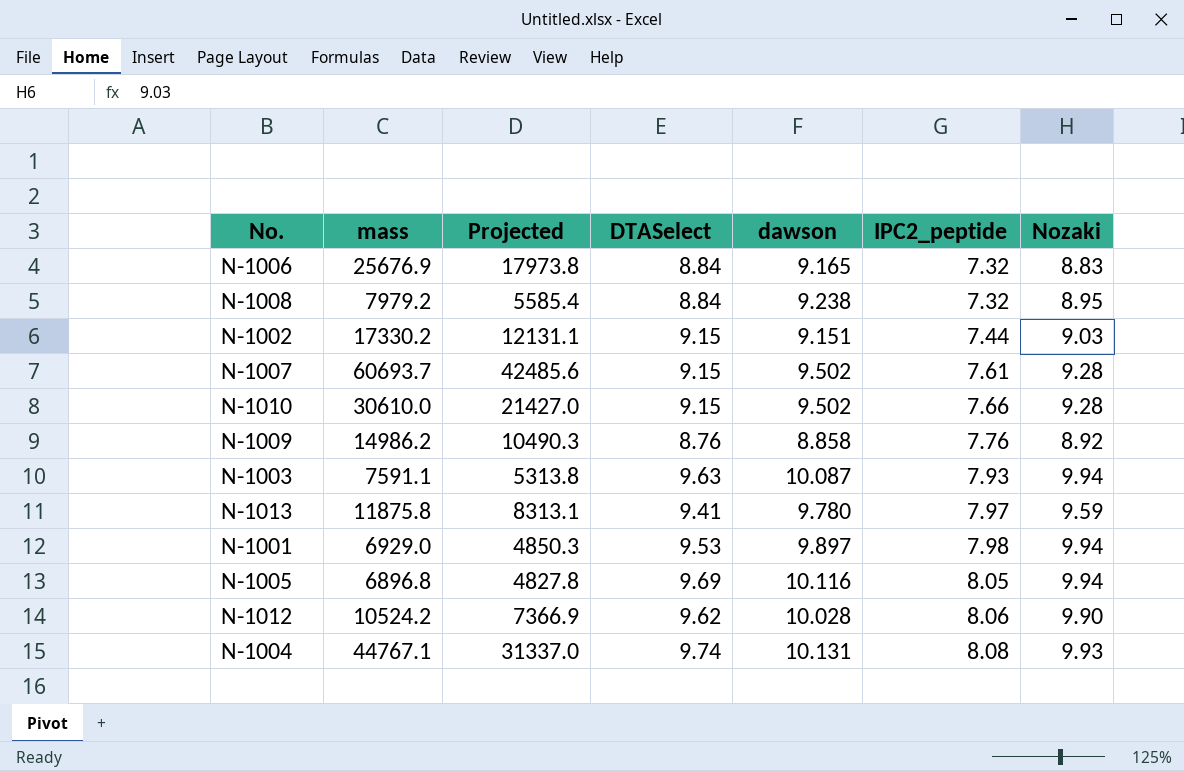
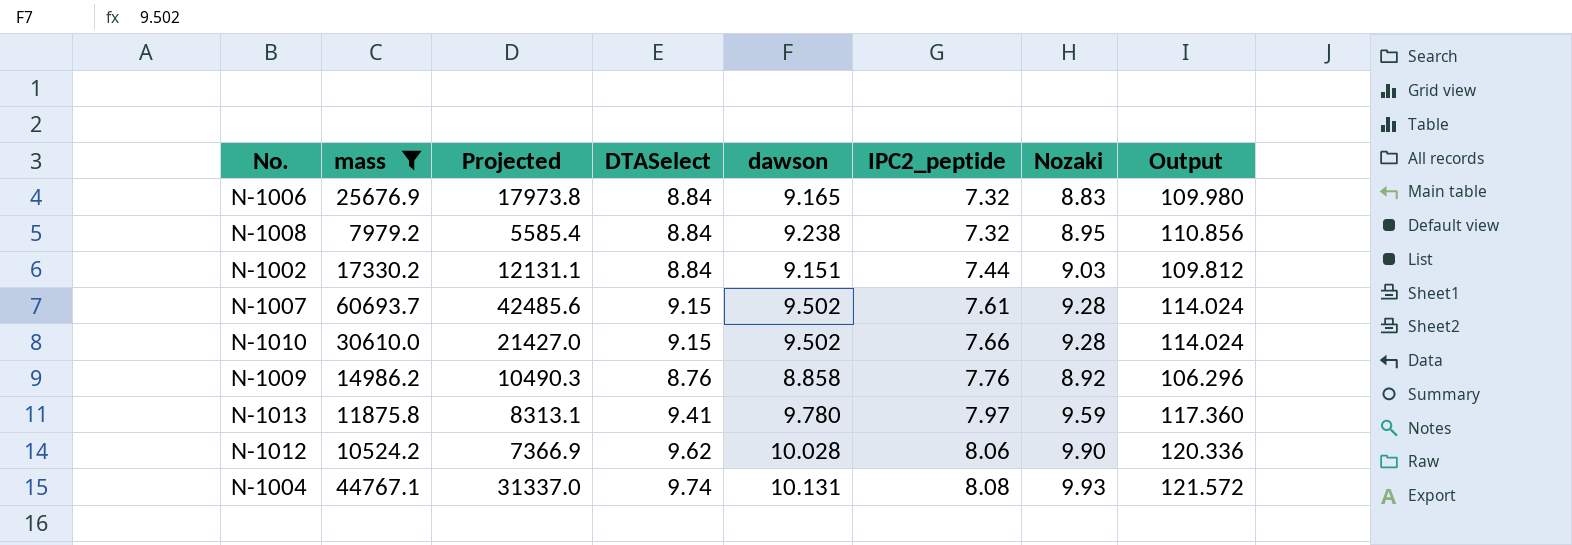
filter: none -> mass >= 7979.2
column Output | formula: none -> [dawson] * 12
N-1002 | DTASelect: 9.15 -> 8.84

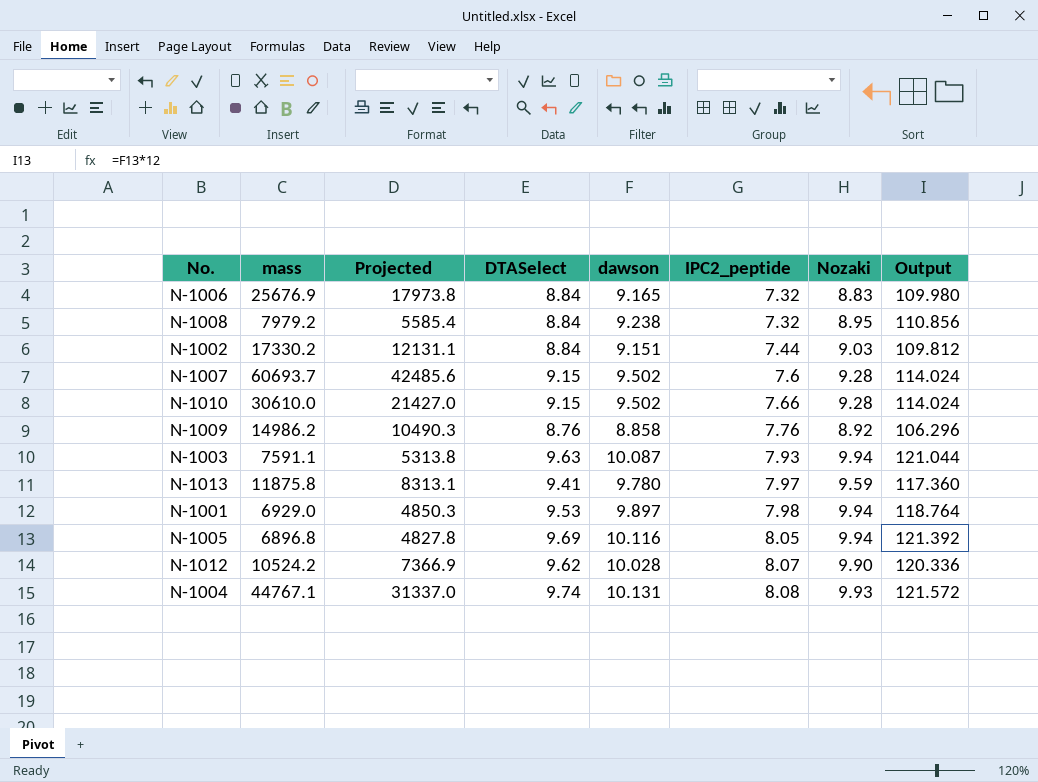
filter: mass >= 7979.2 -> none
N-1007 | IPC2_peptide: 7.61 -> 7.6
N-1012 | IPC2_peptide: 8.06 -> 8.07

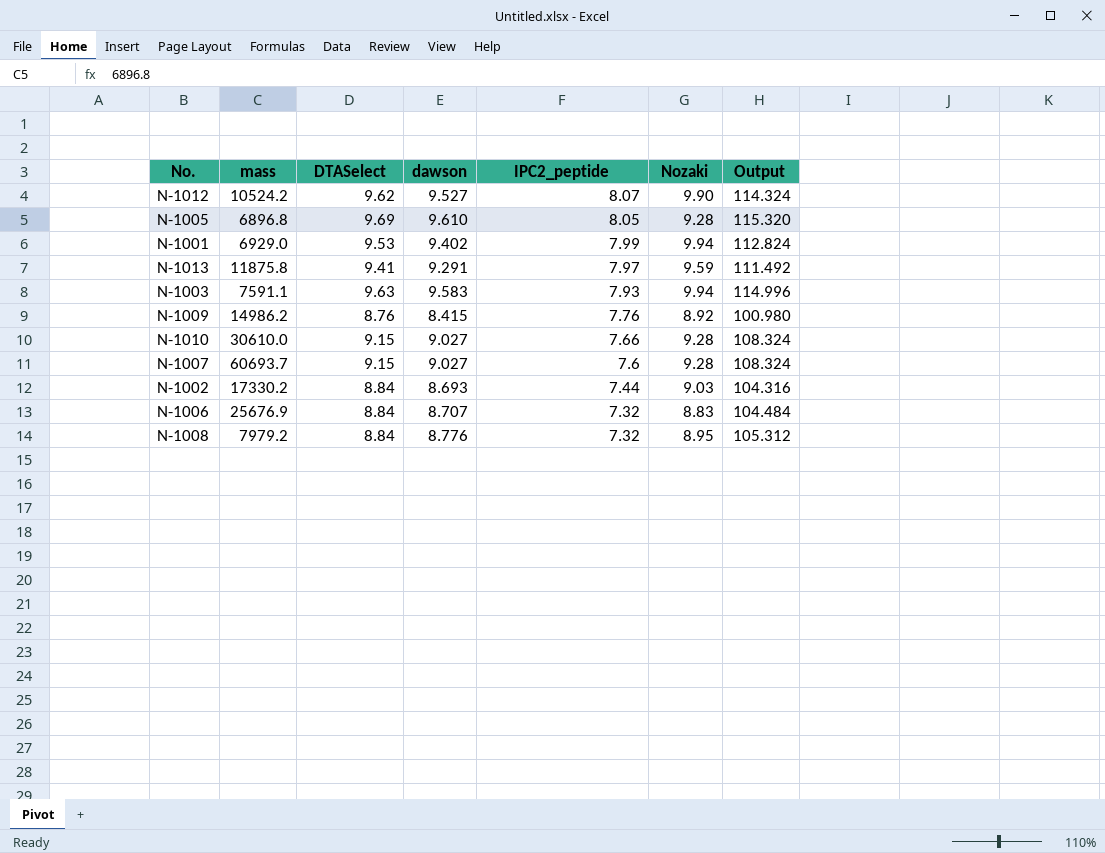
row order: IPC2_peptide ascending -> IPC2_peptide descending
column Projected | formula: [mass] * 0.7 -> none
row N-1004: 44767.1 | 31337.0 | 9.74 | 10.131 | 8.08 | 9.93 | 121.572 -> none
N-1012 | dawson: 10.028 -> 9.527
N-1012 | Output: 120.336 -> 114.324
N-1005 | dawson: 10.116 -> 9.610
N-1005 | Nozaki: 9.94 -> 9.28
N-1005 | Output: 121.392 -> 115.320
N-1001 | dawson: 9.897 -> 9.402
N-1001 | IPC2_peptide: 7.98 -> 7.99
N-1001 | Output: 118.764 -> 112.824
N-1013 | dawson: 9.780 -> 9.291
N-1013 | Output: 117.360 -> 111.492
N-1003 | dawson: 10.087 -> 9.583
N-1003 | Output: 121.044 -> 114.996
N-1009 | dawson: 8.858 -> 8.415
N-1009 | Output: 106.296 -> 100.980
N-1010 | dawson: 9.502 -> 9.027
N-1010 | Output: 114.024 -> 108.324
N-1007 | dawson: 9.502 -> 9.027
N-1007 | Output: 114.024 -> 108.324
N-1002 | dawson: 9.151 -> 8.693
N-1002 | Output: 109.812 -> 104.316
N-1006 | dawson: 9.165 -> 8.707
N-1006 | Output: 109.980 -> 104.484
N-1008 | dawson: 9.238 -> 8.776
N-1008 | Output: 110.856 -> 105.312

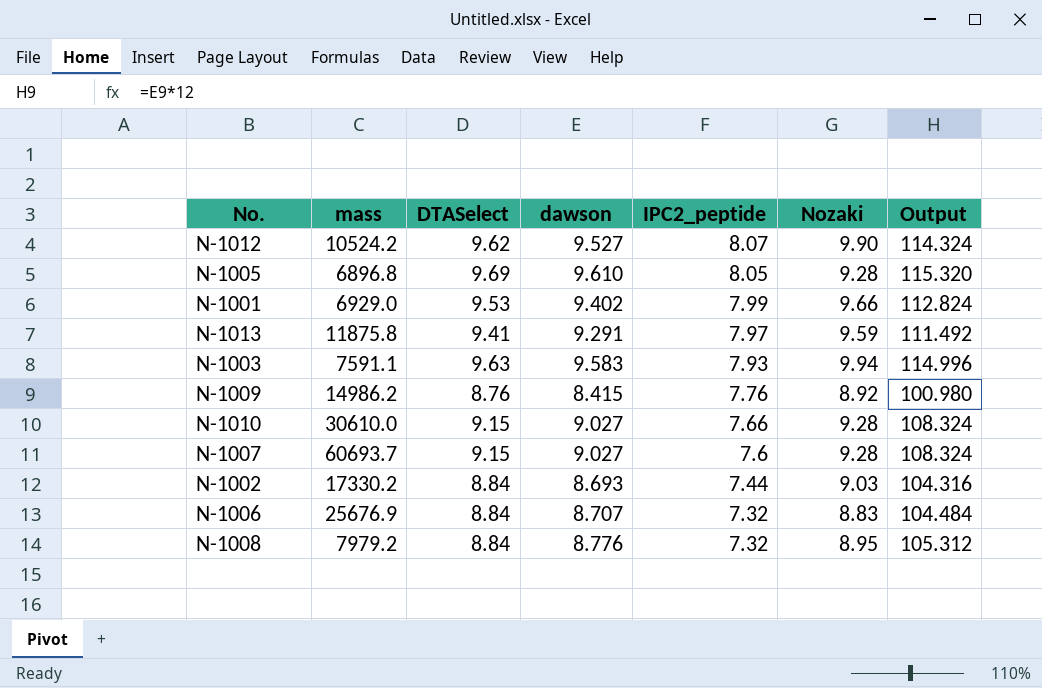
N-1001 | Nozaki: 9.94 -> 9.66

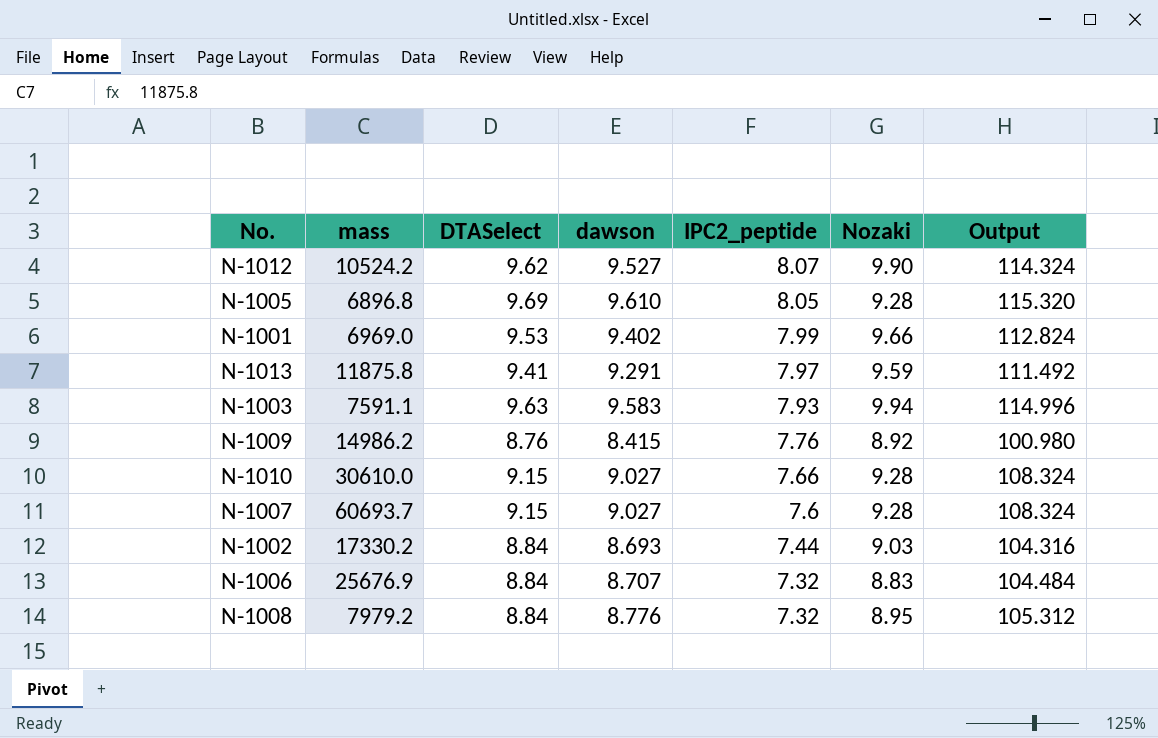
N-1001 | mass: 6929.0 -> 6969.0

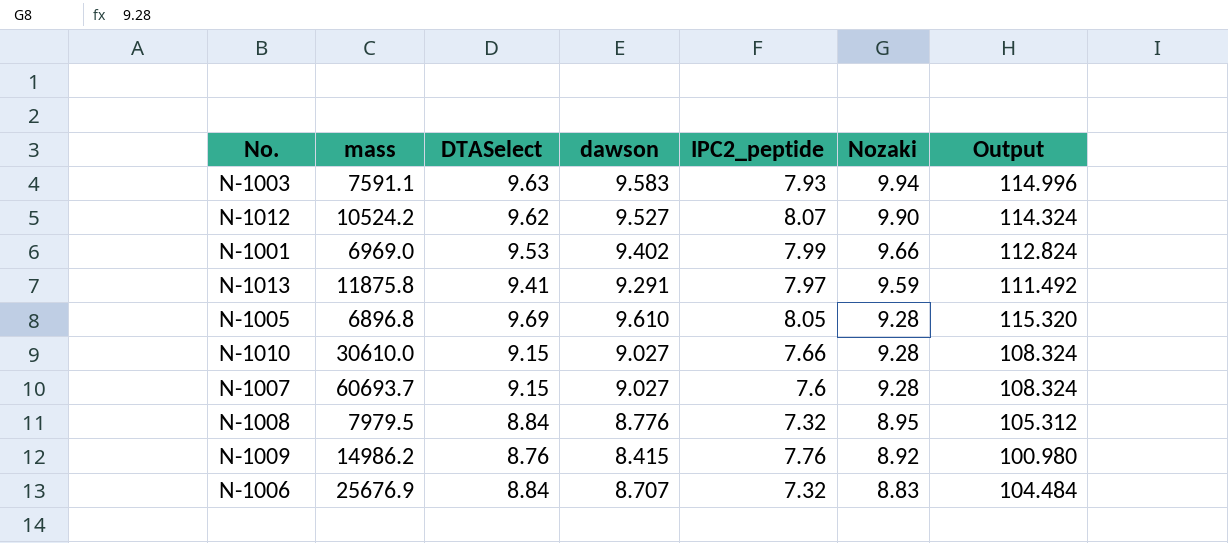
row order: IPC2_peptide descending -> Nozaki descending
row N-1002: 17330.2 | 8.84 | 8.693 | 7.44 | 9.03 | 104.316 -> none
N-1008 | mass: 7979.2 -> 7979.5

